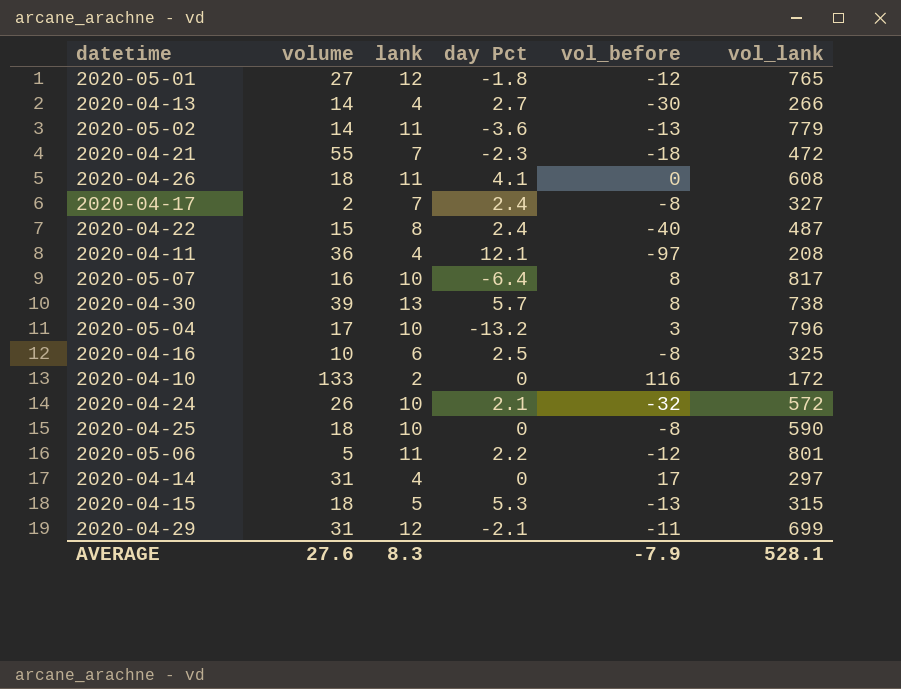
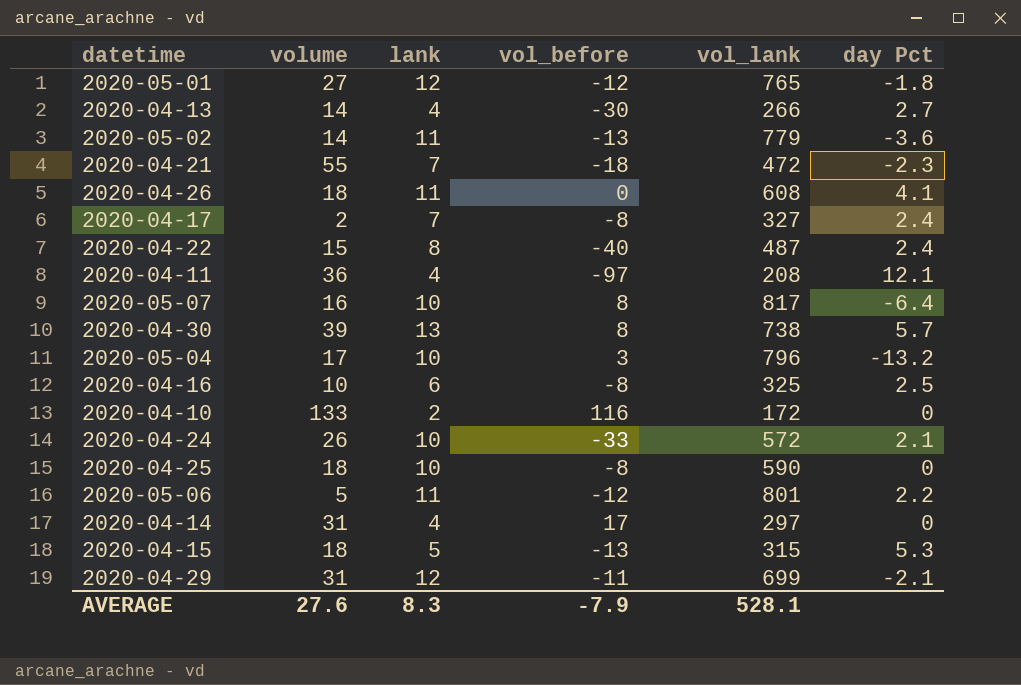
column day Pct | position: 4 -> 6
2020-04-24 | vol_before: -32 -> -33

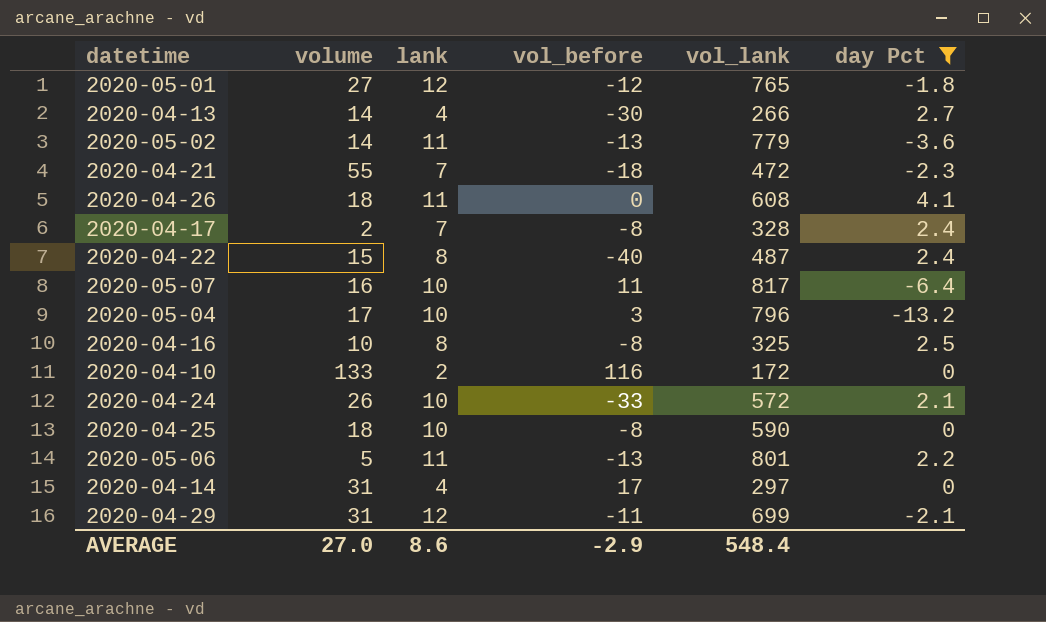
filter: none -> day Pct <= 4.1
2020-04-17 | vol_lank: 327 -> 328
2020-05-07 | vol_before: 8 -> 11
2020-04-16 | lank: 6 -> 8
2020-05-06 | vol_before: -12 -> -13
AVERAGE | volume: 27.6 -> 27.0
AVERAGE | lank: 8.3 -> 8.6
AVERAGE | vol_before: -7.9 -> -2.9
AVERAGE | vol_lank: 528.1 -> 548.4

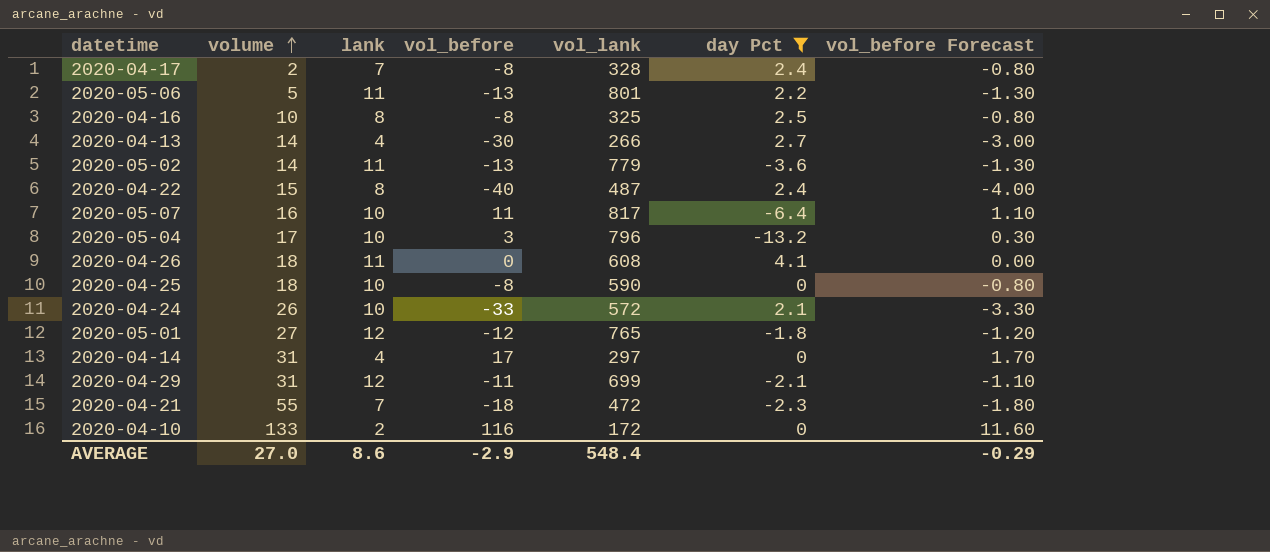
row order: none -> volume ascending
column vol_before Forecast | formula: none -> [vol_before] * 0.1

